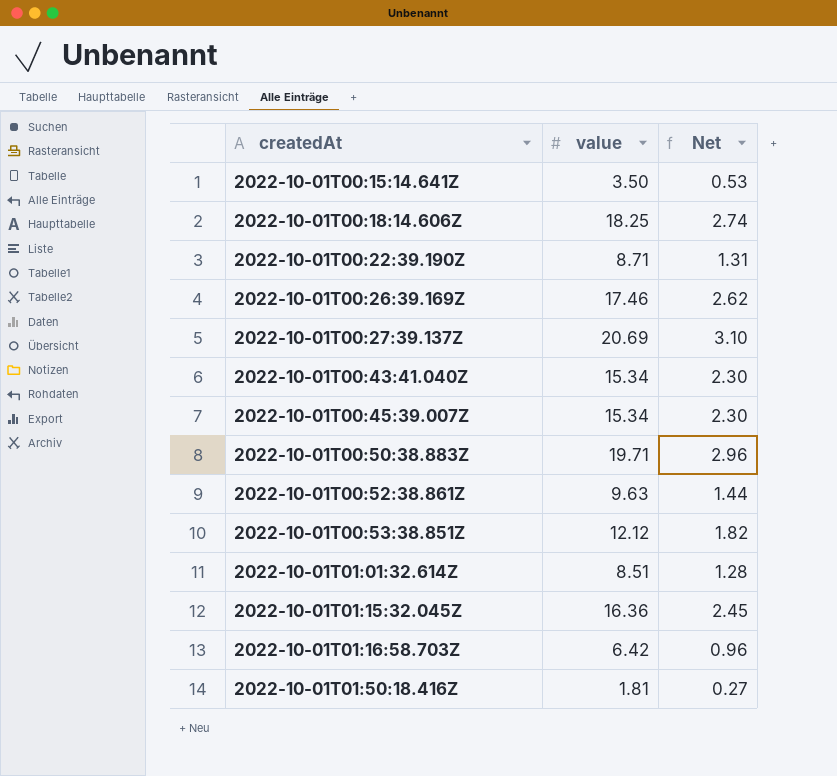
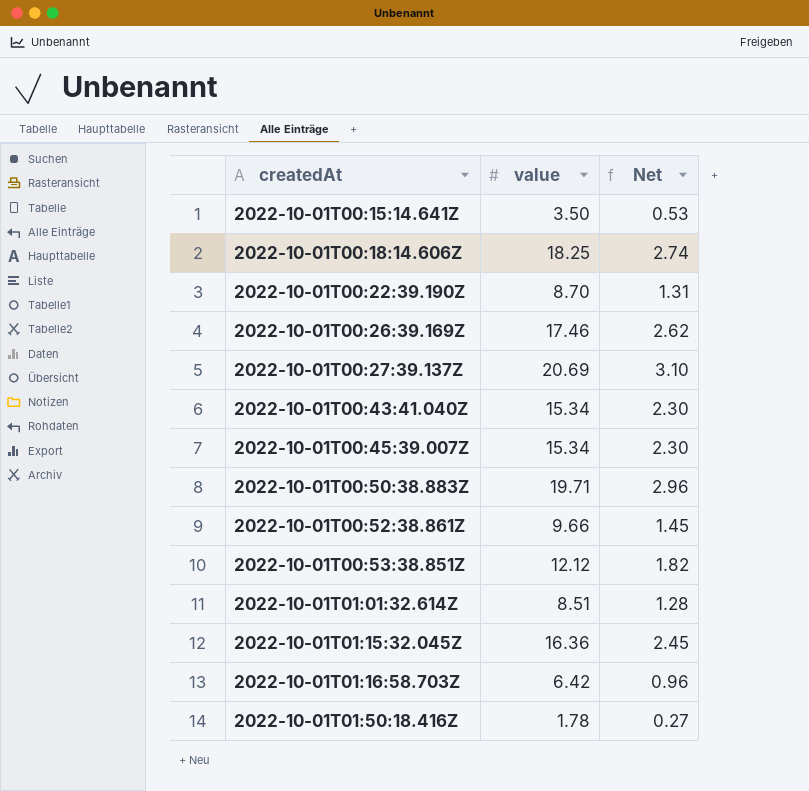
2022-10-01T00:22:39.190Z | value: 8.71 -> 8.70
2022-10-01T00:52:38.861Z | value: 9.63 -> 9.66
2022-10-01T00:52:38.861Z | Net: 1.44 -> 1.45
2022-10-01T01:50:18.416Z | value: 1.81 -> 1.78

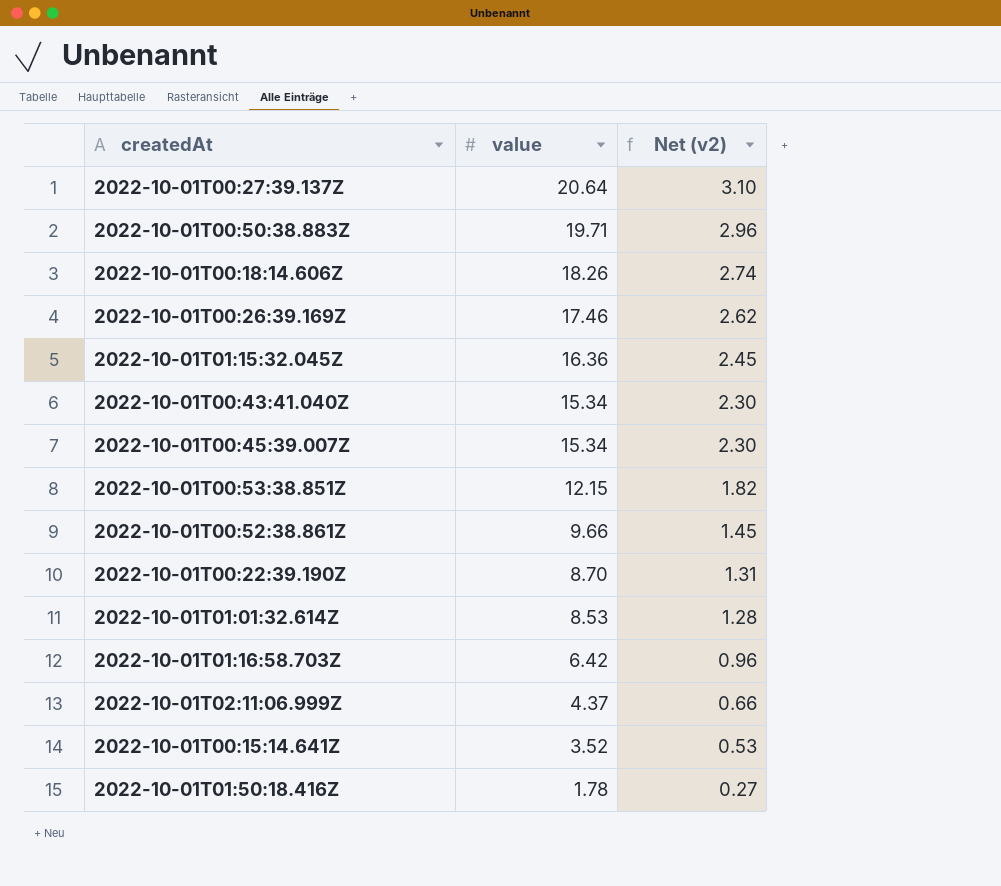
row order: createdAt ascending -> value descending
column name: Net -> Net (v2)
2022-10-01T00:27:39.137Z | value: 20.69 -> 20.64
2022-10-01T00:18:14.606Z | value: 18.25 -> 18.26
2022-10-01T00:53:38.851Z | value: 12.12 -> 12.15
2022-10-01T01:01:32.614Z | value: 8.51 -> 8.53
row 2022-10-01T02:11:06.999Z: none -> 4.37 | 0.66
2022-10-01T00:15:14.641Z | value: 3.50 -> 3.52

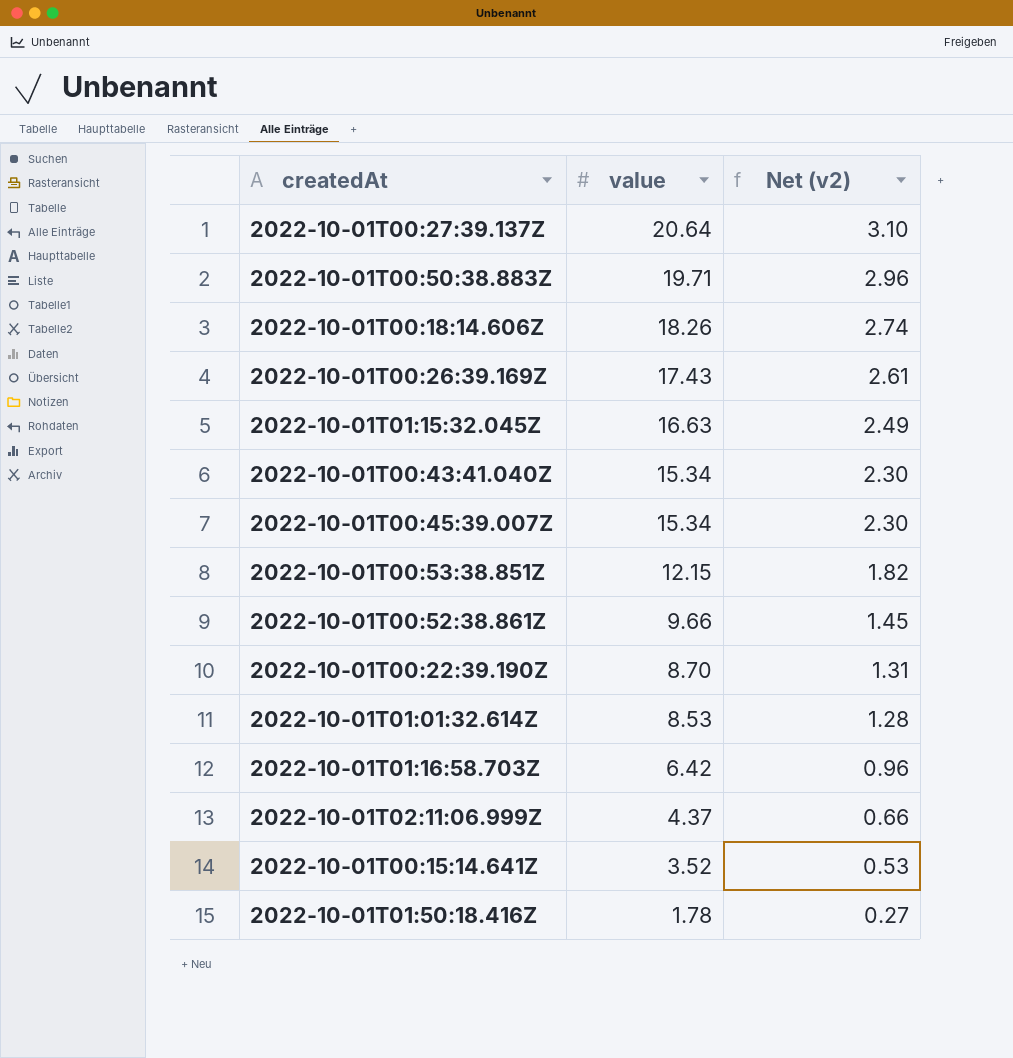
2022-10-01T00:26:39.169Z | value: 17.46 -> 17.43
2022-10-01T00:26:39.169Z | Net (v2): 2.62 -> 2.61
2022-10-01T01:15:32.045Z | value: 16.36 -> 16.63
2022-10-01T01:15:32.045Z | Net (v2): 2.45 -> 2.49

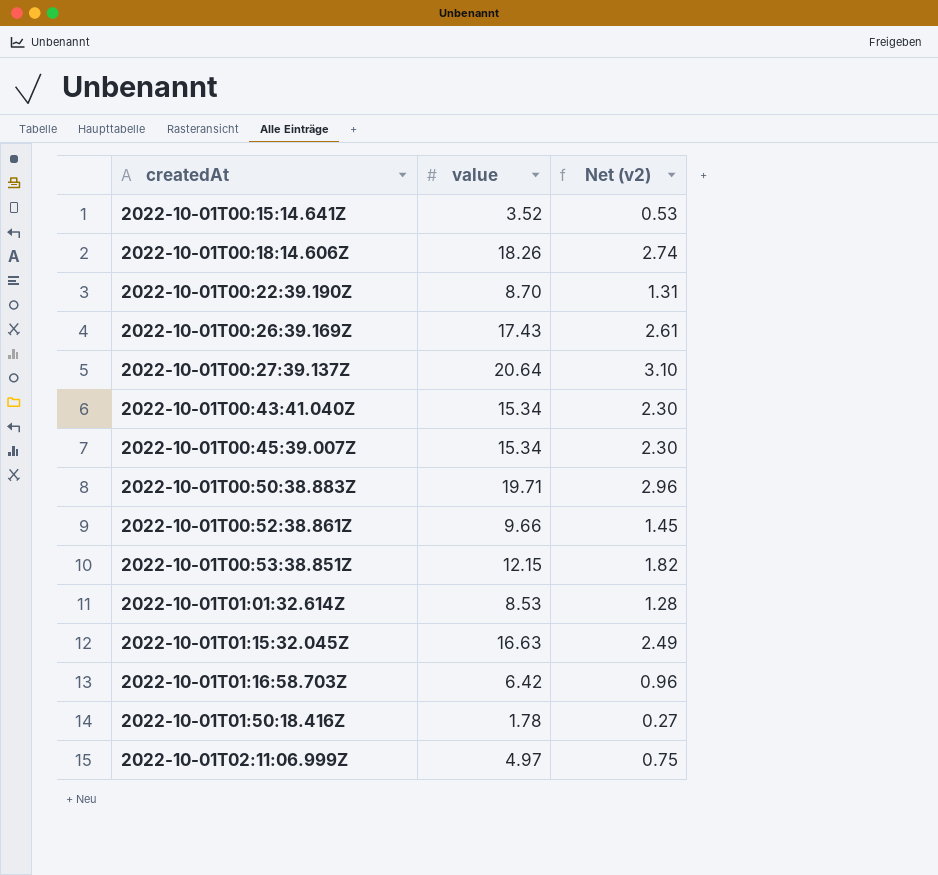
row order: value descending -> createdAt ascending
2022-10-01T02:11:06.999Z | value: 4.37 -> 4.97
2022-10-01T02:11:06.999Z | Net (v2): 0.66 -> 0.75

